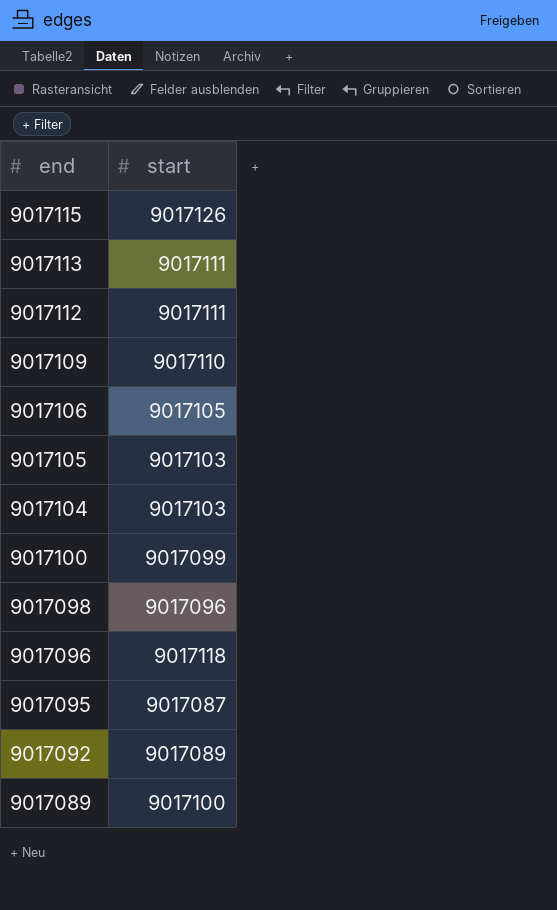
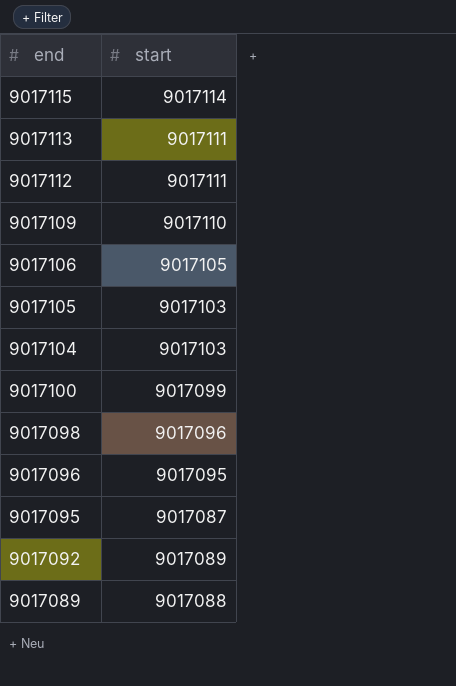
9017115 | start: 9017126 -> 9017114
9017096 | start: 9017118 -> 9017095
9017089 | start: 9017100 -> 9017088

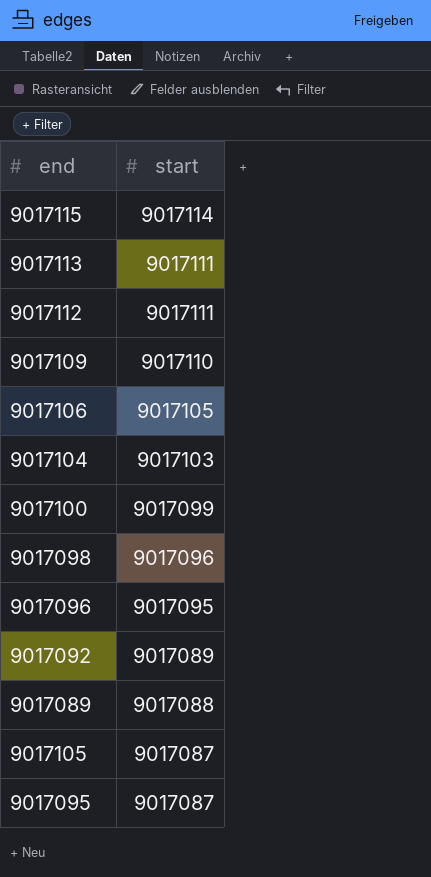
row order: end descending -> start descending
9017105 | start: 9017103 -> 9017087

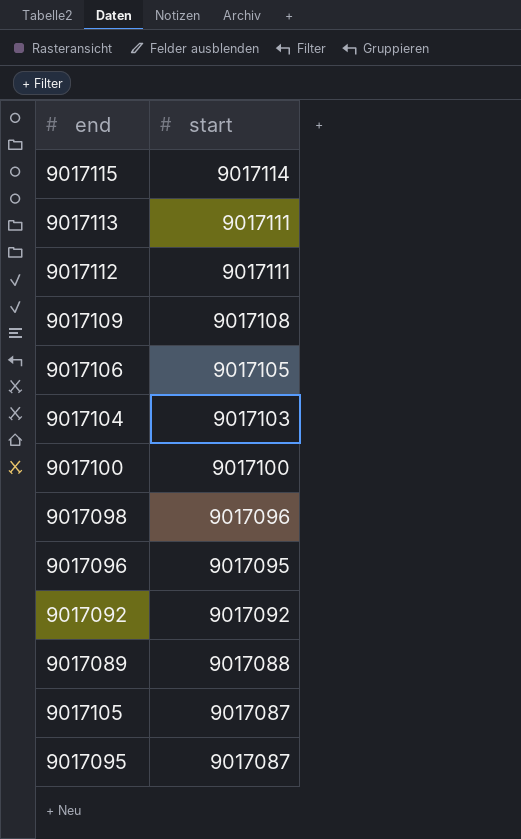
9017109 | start: 9017110 -> 9017108
9017100 | start: 9017099 -> 9017100
9017092 | start: 9017089 -> 9017092

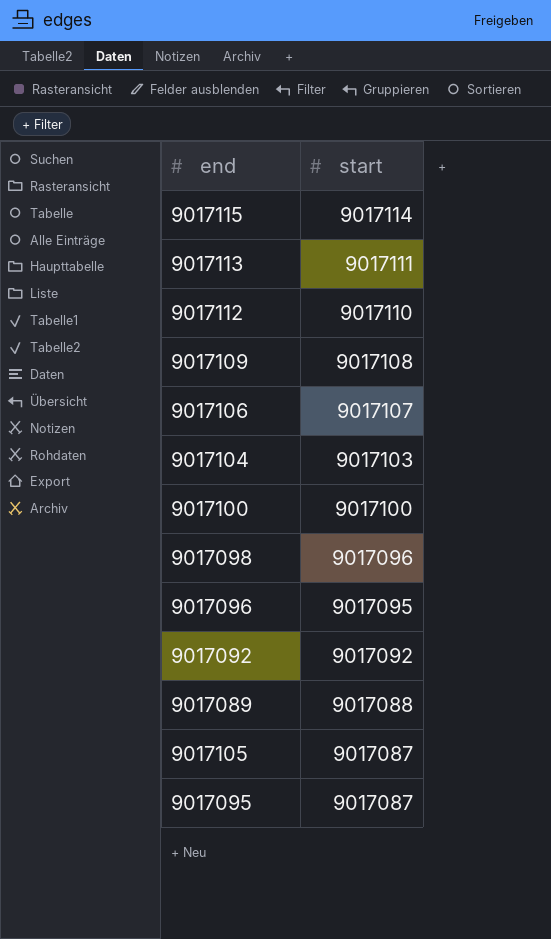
9017112 | start: 9017111 -> 9017110
9017106 | start: 9017105 -> 9017107

